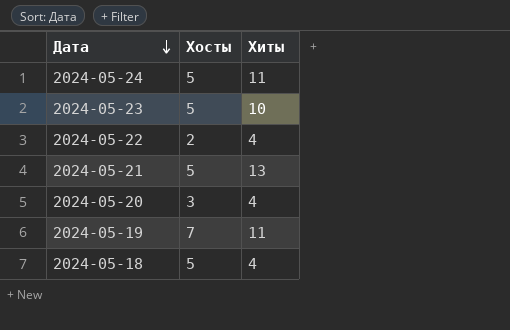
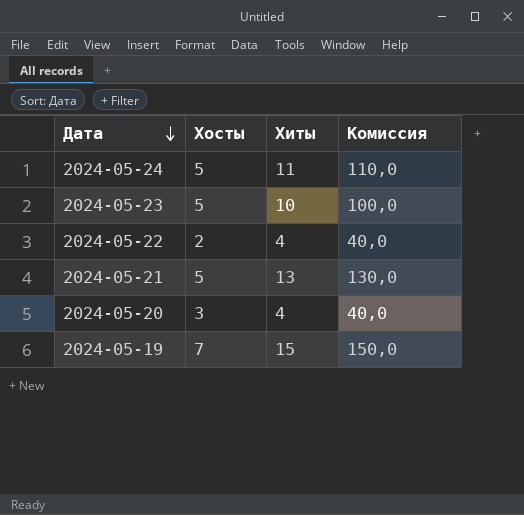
column Комиссия | formula: none -> [Хиты] * 10
row 2024-05-18: 5 | 4 -> none
2024-05-19 | Хиты: 11 -> 15

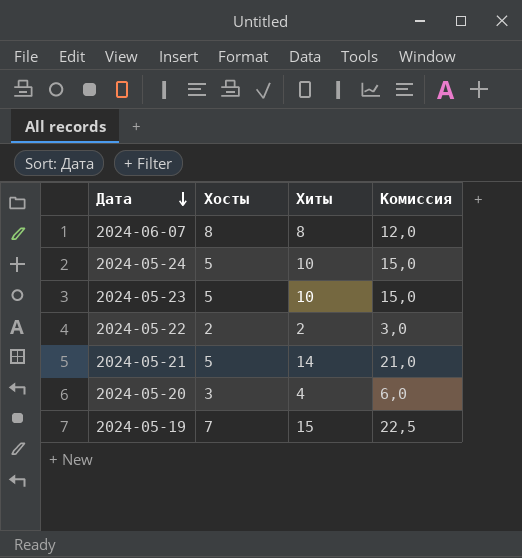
column Комиссия | formula: [Хиты] * 10 -> [Хиты] * 1,5
row 2024-06-07: none -> 8 | 8 | 12,0
2024-05-24 | Хиты: 11 -> 10
2024-05-22 | Хиты: 4 -> 2
2024-05-21 | Хиты: 13 -> 14

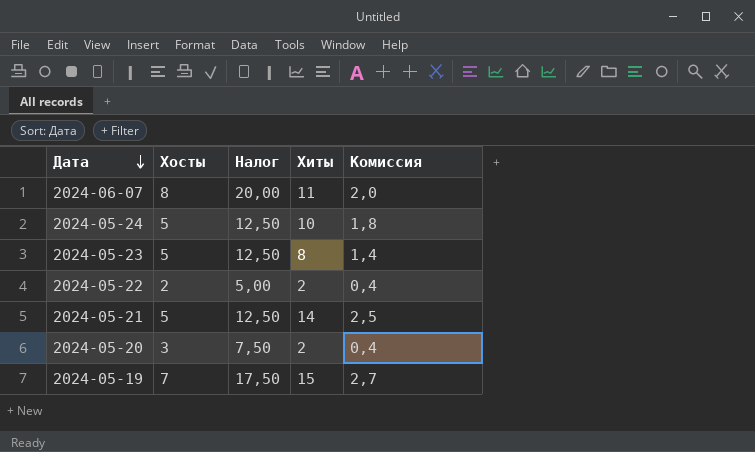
column Налог | formula: none -> [Хосты] * 2,5
column Комиссия | formula: [Хиты] * 1,5 -> [Хиты] * 0,18
2024-06-07 | Хиты: 8 -> 11
2024-05-23 | Хиты: 10 -> 8
2024-05-20 | Хиты: 4 -> 2

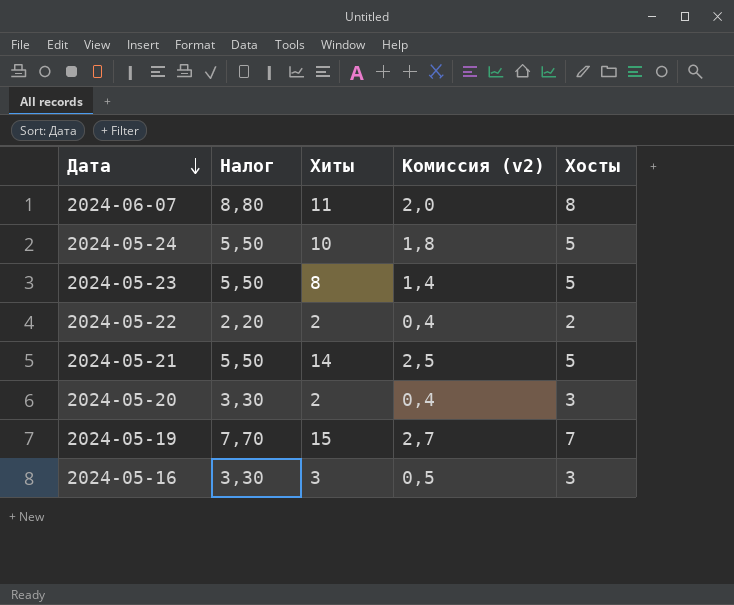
column Налог | formula: [Хосты] * 2,5 -> [Хосты] * 1,1
column name: Комиссия -> Комиссия (v2)
column Хосты | position: 2 -> 5
row 2024-05-16: none -> 3,30 | 3 | 0,5 | 3

